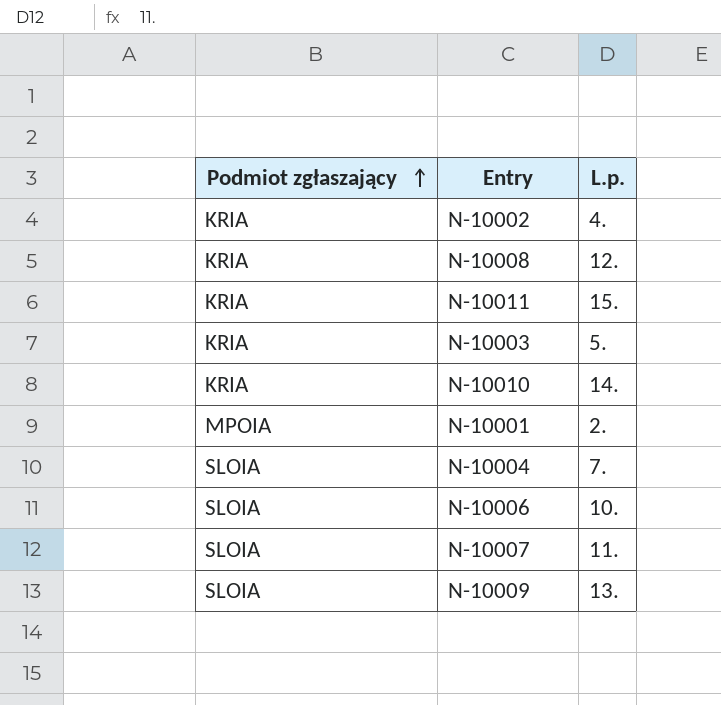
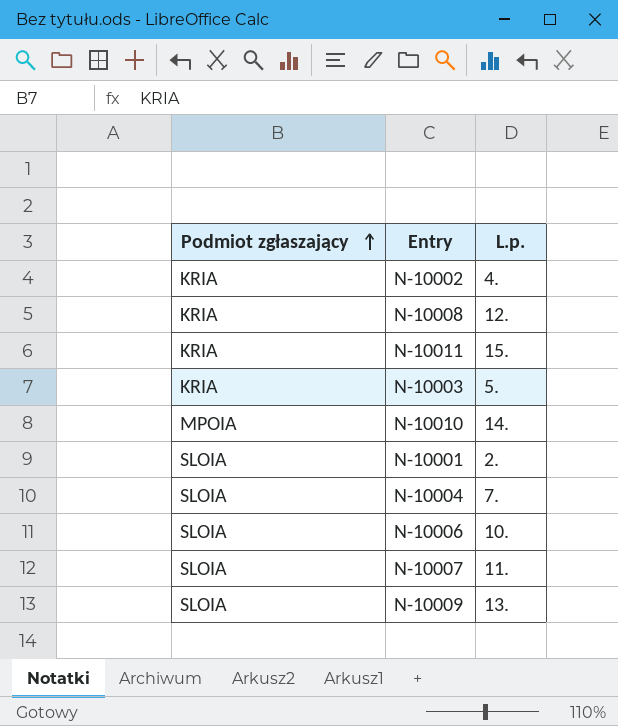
N-10010 | Podmiot zgłaszający: KRIA -> MPOIA
N-10001 | Podmiot zgłaszający: MPOIA -> SLOIA

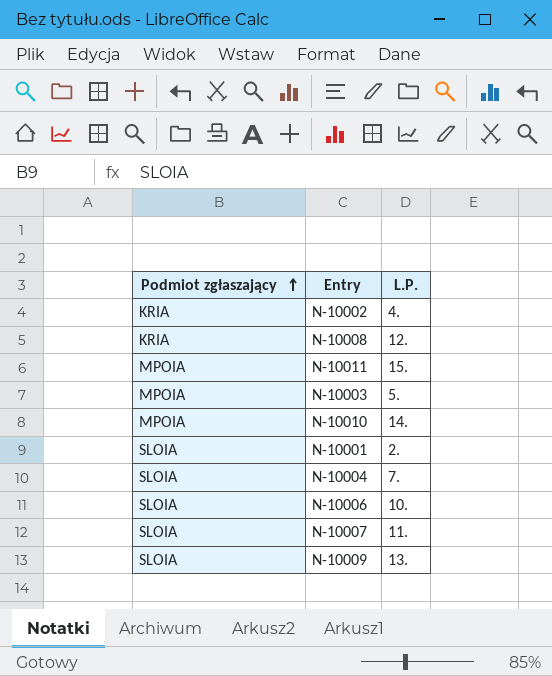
column name: L.p. -> L.P.
N-10011 | Podmiot zgłaszający: KRIA -> MPOIA
N-10003 | Podmiot zgłaszający: KRIA -> MPOIA

